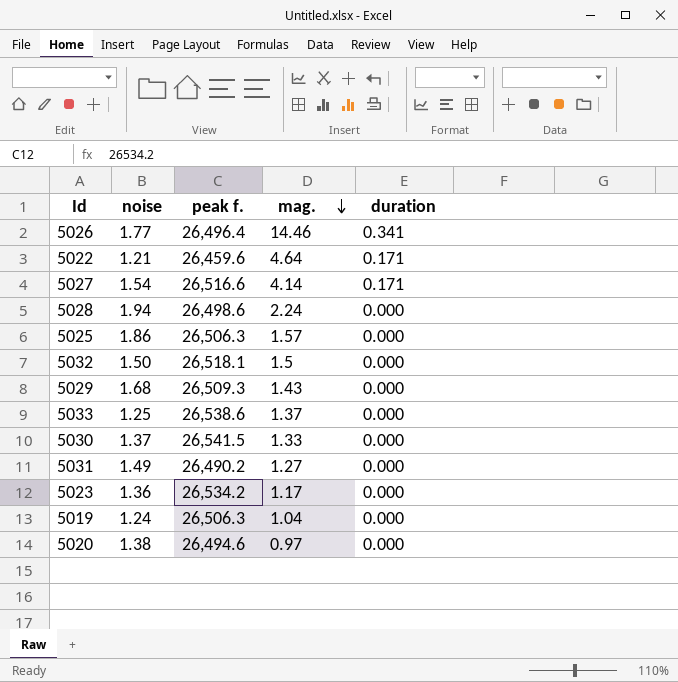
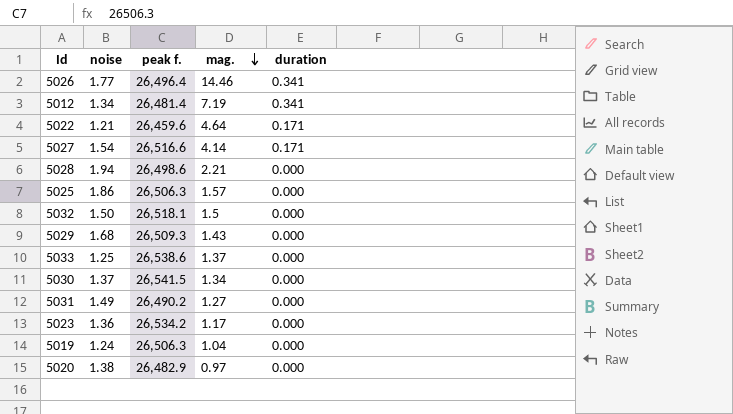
row 5012: none -> 1.34 | 26,481.4 | 7.19 | 0.341
5028 | mag.: 2.24 -> 2.21
5030 | mag.: 1.33 -> 1.34
5020 | peak f.: 26,494.6 -> 26,482.9

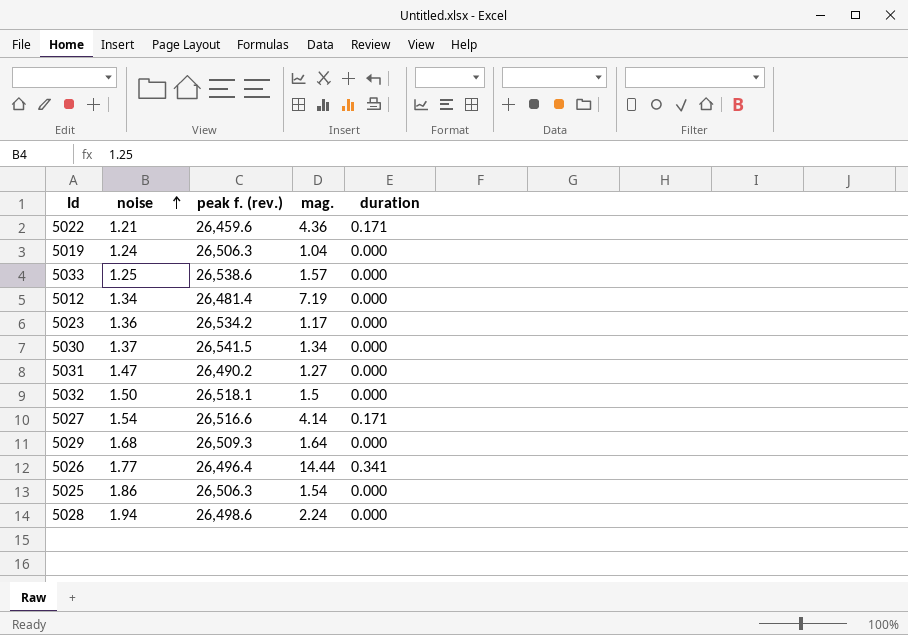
row order: mag. descending -> noise ascending
column name: peak f. -> peak f. (rev.)
row 5020: 1.38 | 26,482.9 | 0.97 | 0.000 -> none
5022 | mag.: 4.64 -> 4.36
5033 | mag.: 1.37 -> 1.57
5012 | duration: 0.341 -> 0.000
5031 | noise: 1.49 -> 1.47
5029 | mag.: 1.43 -> 1.64
5026 | mag.: 14.46 -> 14.44
5025 | mag.: 1.57 -> 1.54
5028 | mag.: 2.21 -> 2.24

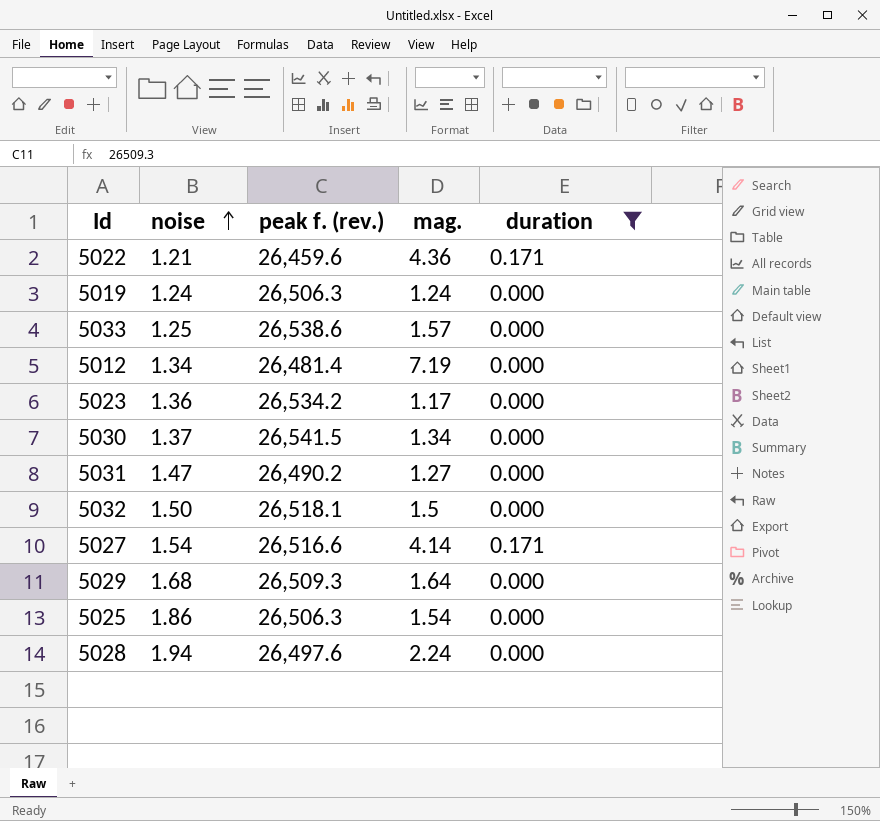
filter: none -> duration != 0.341
5019 | mag.: 1.04 -> 1.24
5028 | peak f. (rev.): 26,498.6 -> 26,497.6

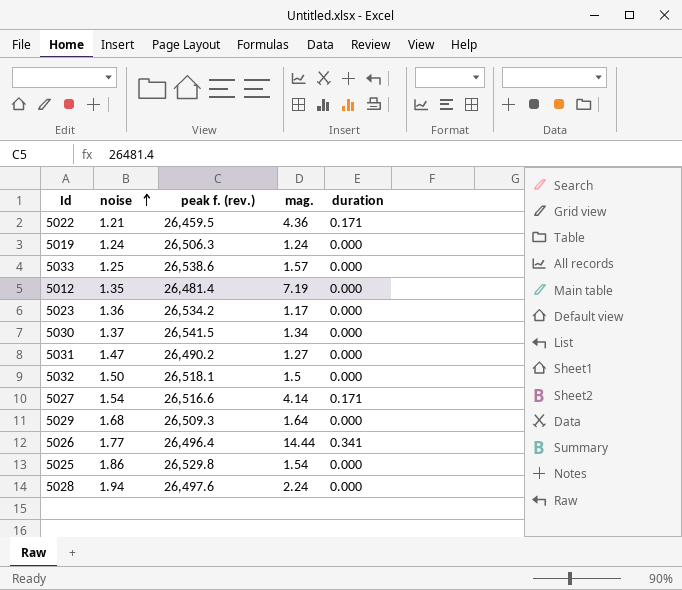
filter: duration != 0.341 -> none
5022 | peak f. (rev.): 26,459.6 -> 26,459.5
5012 | noise: 1.34 -> 1.35
5025 | peak f. (rev.): 26,506.3 -> 26,529.8

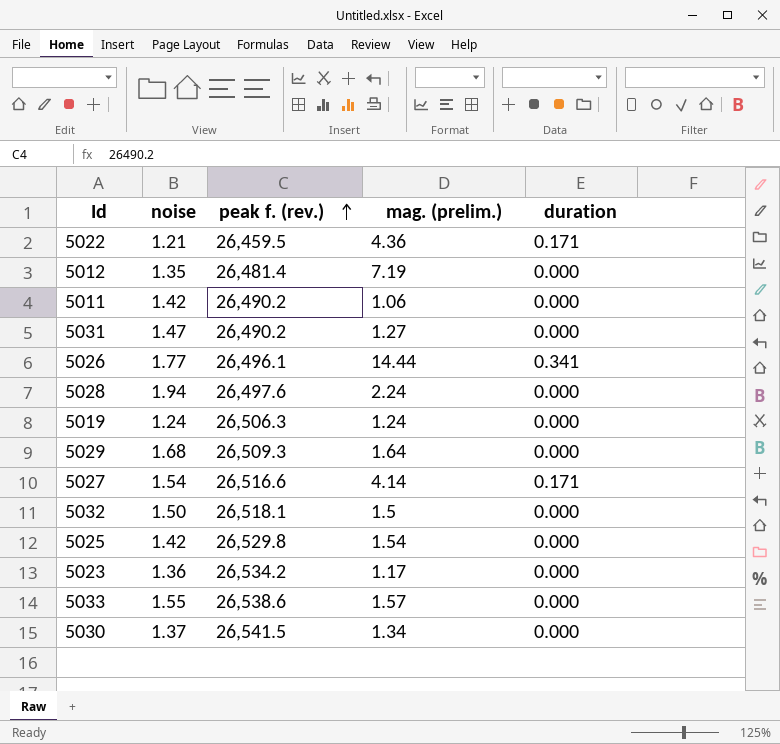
row order: noise ascending -> peak f. (rev.) ascending
column name: mag. -> mag. (prelim.)
row 5011: none -> 1.42 | 26,490.2 | 1.06 | 0.000
5026 | peak f. (rev.): 26,496.4 -> 26,496.1
5025 | noise: 1.86 -> 1.42
5033 | noise: 1.25 -> 1.55

